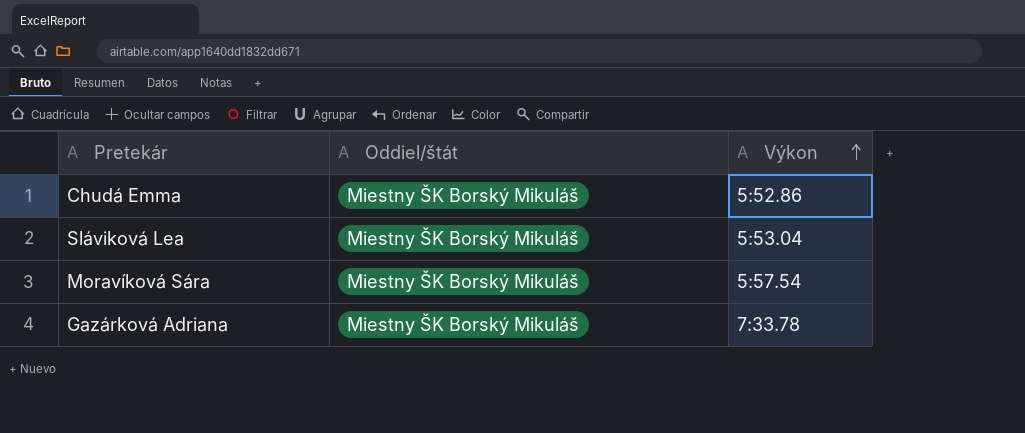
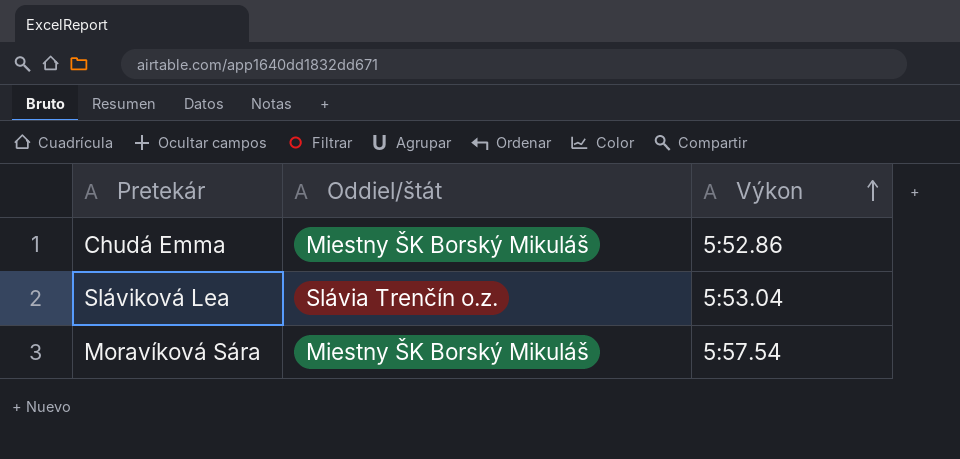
row Gazárková Adriana: Miestny ŠK Borský Mikuláš | 7:33.78 -> none
Sláviková Lea | Oddiel/štát: Miestny ŠK Borský Mikuláš -> Slávia Trenčín o.z.

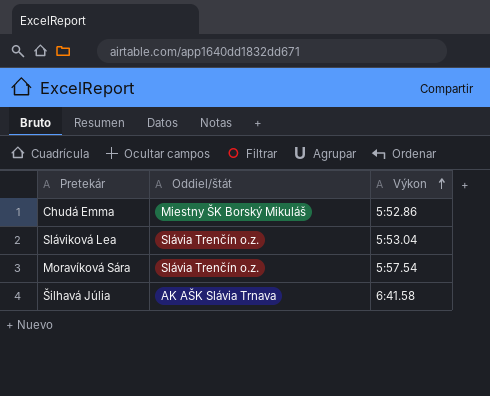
Moravíková Sára | Oddiel/štát: Miestny ŠK Borský Mikuláš -> Slávia Trenčín o.z.
row Šilhavá Júlia: none -> AK AŠK Slávia Trnava | 6:41.58

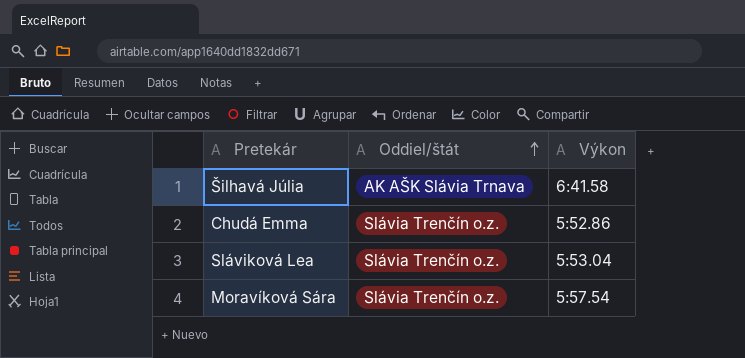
row order: Výkon ascending -> Oddiel/štát ascending
Chudá Emma | Oddiel/štát: Miestny ŠK Borský Mikuláš -> Slávia Trenčín o.z.

